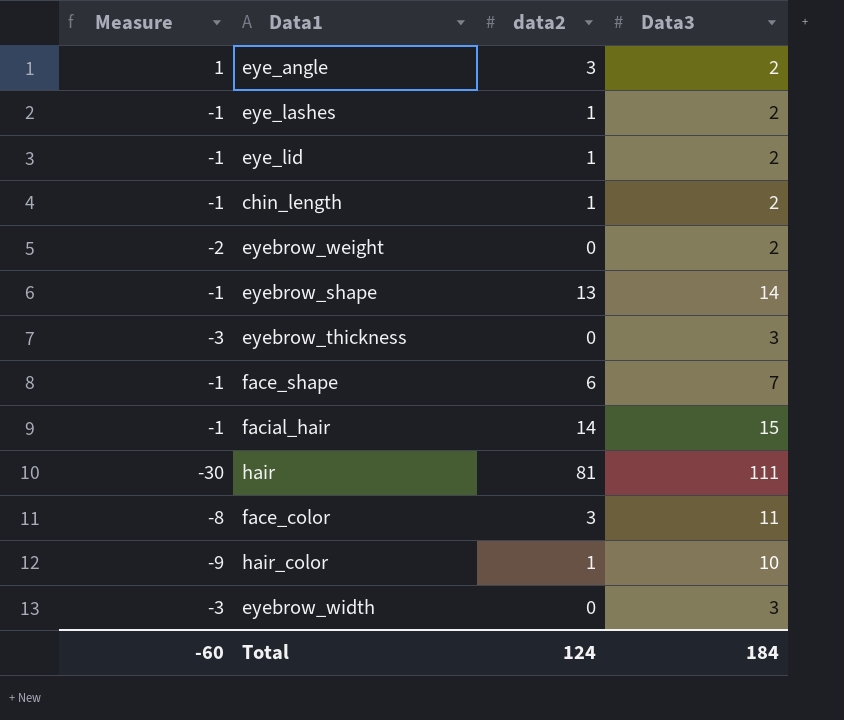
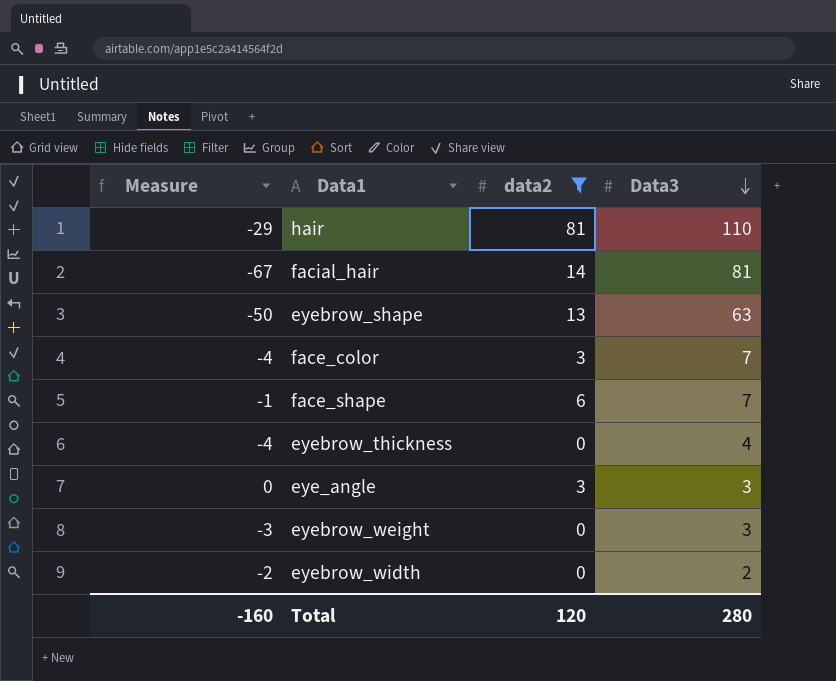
filter: none -> data2 != 1
row order: none -> Data3 descending
hair | Measure: -30 -> -29
hair | Data3: 111 -> 110
facial_hair | Measure: -1 -> -67
facial_hair | Data3: 15 -> 81
eyebrow_shape | Measure: -1 -> -50
eyebrow_shape | Data3: 14 -> 63
face_color | Measure: -8 -> -4
face_color | Data3: 11 -> 7
eyebrow_thickness | Measure: -3 -> -4
eyebrow_thickness | Data3: 3 -> 4
eye_angle | Measure: 1 -> 0
eye_angle | Data3: 2 -> 3
eyebrow_weight | Measure: -2 -> -3
eyebrow_weight | Data3: 2 -> 3
eyebrow_width | Measure: -3 -> -2
eyebrow_width | Data3: 3 -> 2
Total | Measure: -60 -> -160
Total | data2: 124 -> 120
Total | Data3: 184 -> 280

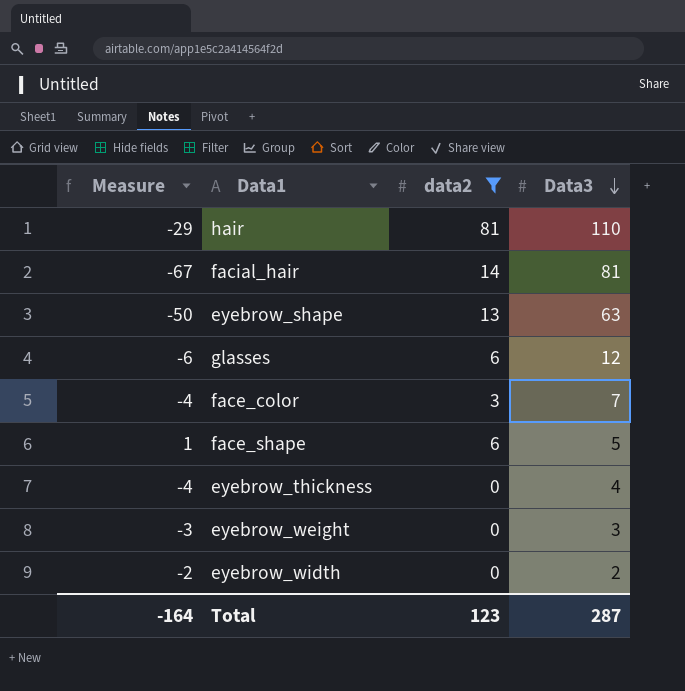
row eye_angle: 0 | 3 | 3 -> none
row glasses: none -> -6 | 6 | 12
face_shape | Measure: -1 -> 1
face_shape | Data3: 7 -> 5
Total | Measure: -160 -> -164
Total | data2: 120 -> 123
Total | Data3: 280 -> 287

